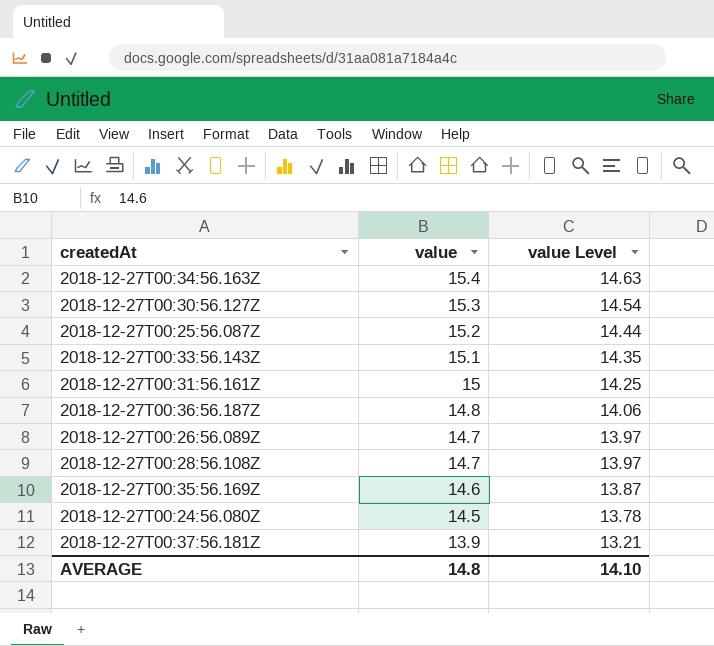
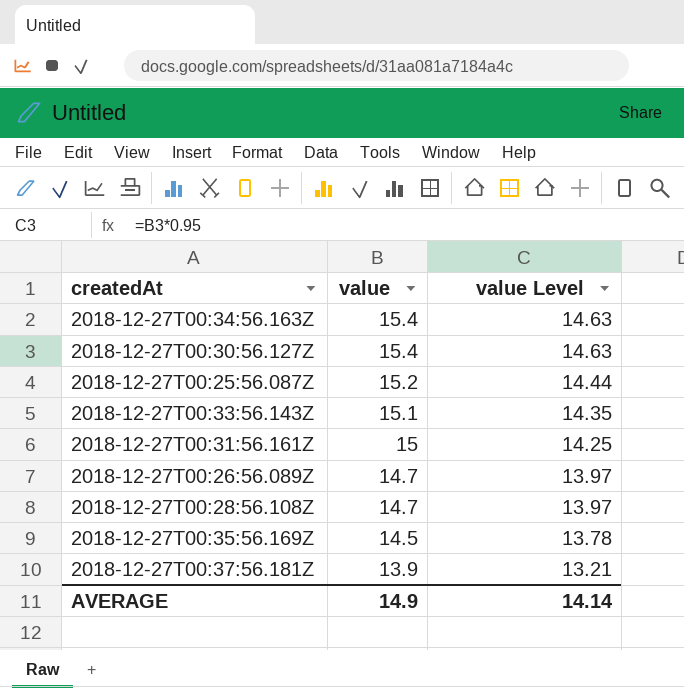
row 2018-12-27T00:36:56.187Z: 14.8 | 14.06 -> none
row 2018-12-27T00:24:56.080Z: 14.5 | 13.78 -> none
2018-12-27T00:30:56.127Z | value: 15.3 -> 15.4
2018-12-27T00:30:56.127Z | value Level: 14.54 -> 14.63
2018-12-27T00:35:56.169Z | value: 14.6 -> 14.5
2018-12-27T00:35:56.169Z | value Level: 13.87 -> 13.78
AVERAGE | value: 14.8 -> 14.9
AVERAGE | value Level: 14.10 -> 14.14

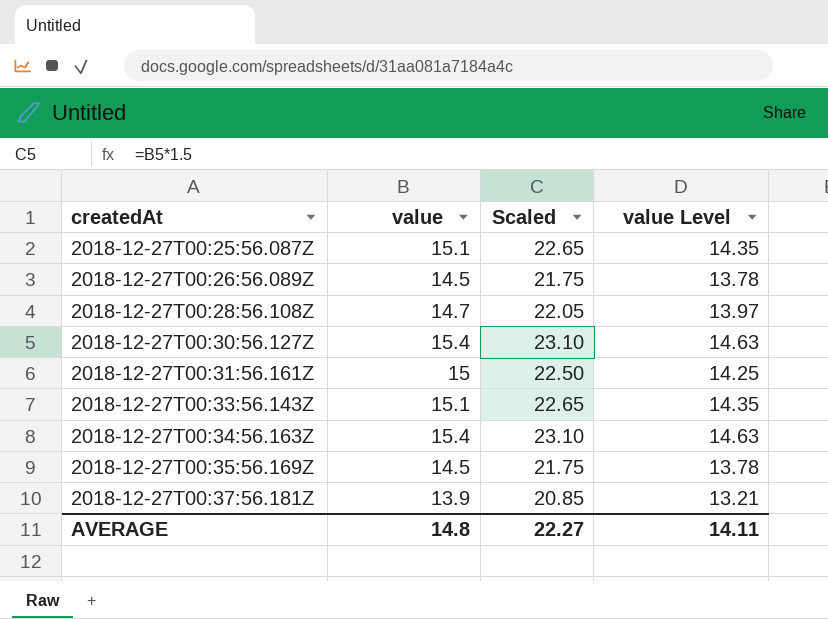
row order: value descending -> createdAt ascending
column Scaled | formula: none -> [value] * 1.5
2018-12-27T00:25:56.087Z | value: 15.2 -> 15.1
2018-12-27T00:25:56.087Z | value Level: 14.44 -> 14.35
2018-12-27T00:26:56.089Z | value: 14.7 -> 14.5
2018-12-27T00:26:56.089Z | value Level: 13.97 -> 13.78
AVERAGE | value: 14.9 -> 14.8
AVERAGE | value Level: 14.14 -> 14.11

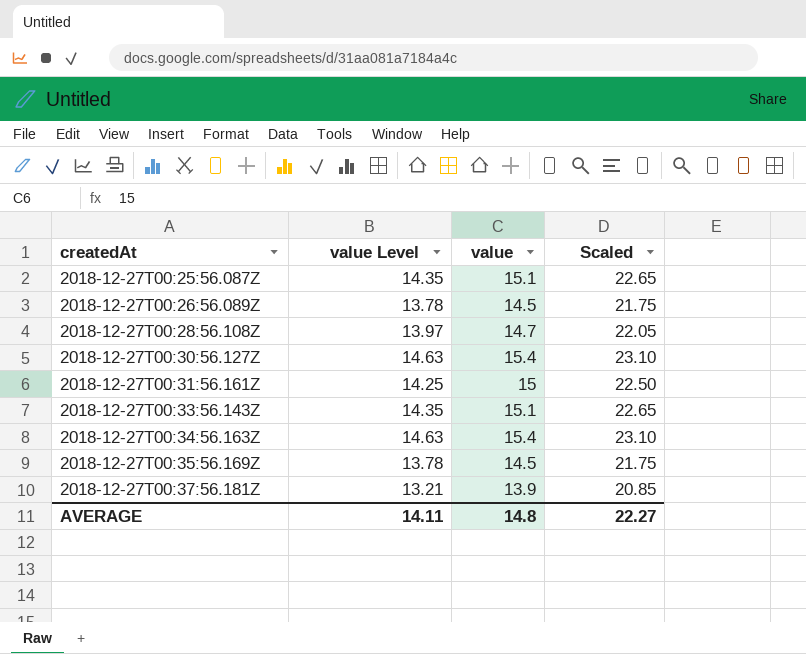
column value Level | position: 4 -> 2

